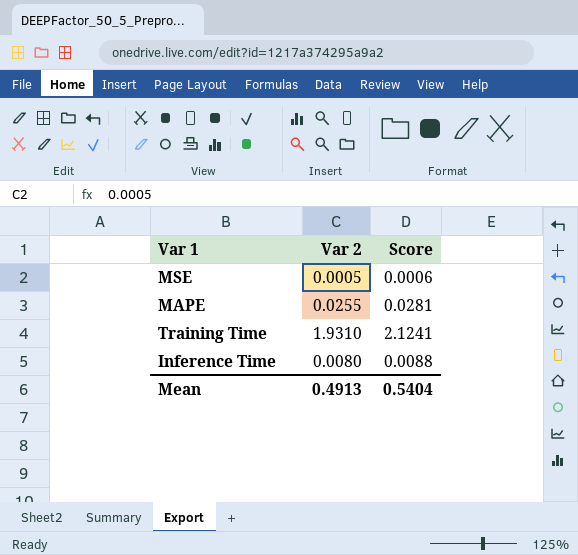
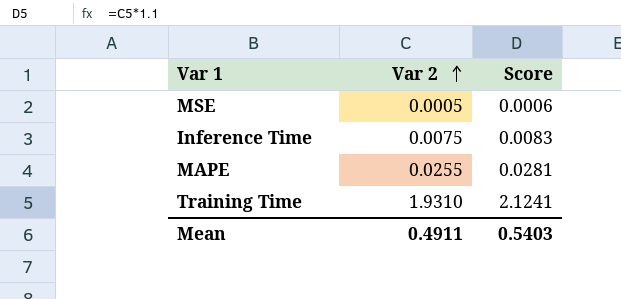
row order: none -> Var 2 ascending
Inference Time | Var 2: 0.0080 -> 0.0075
Inference Time | Score: 0.0088 -> 0.0083
Mean | Var 2: 0.4913 -> 0.4911
Mean | Score: 0.5404 -> 0.5403

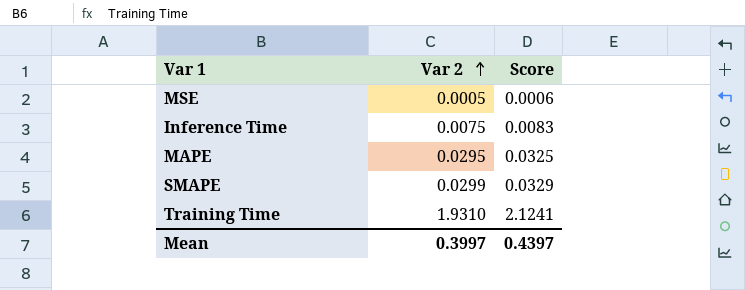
MAPE | Var 2: 0.0255 -> 0.0295
MAPE | Score: 0.0281 -> 0.0325
row SMAPE: none -> 0.0299 | 0.0329
Mean | Var 2: 0.4911 -> 0.3997
Mean | Score: 0.5403 -> 0.4397

